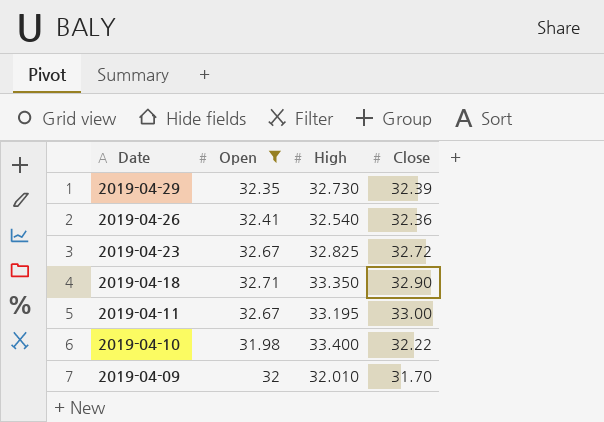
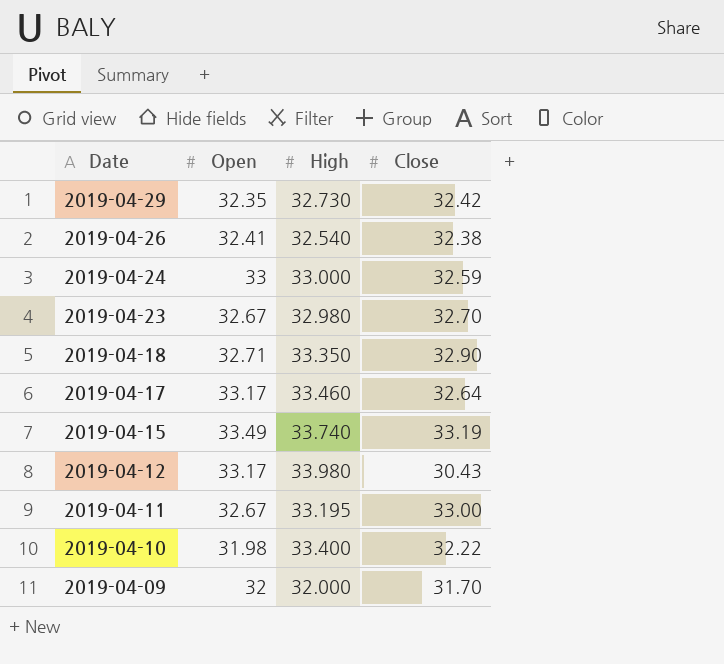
filter: Open <= 32.71 -> none
2019-04-29 | Close: 32.39 -> 32.42
2019-04-26 | Close: 32.36 -> 32.38
2019-04-23 | High: 32.825 -> 32.980
2019-04-23 | Close: 32.72 -> 32.70
2019-04-09 | High: 32.010 -> 32.000

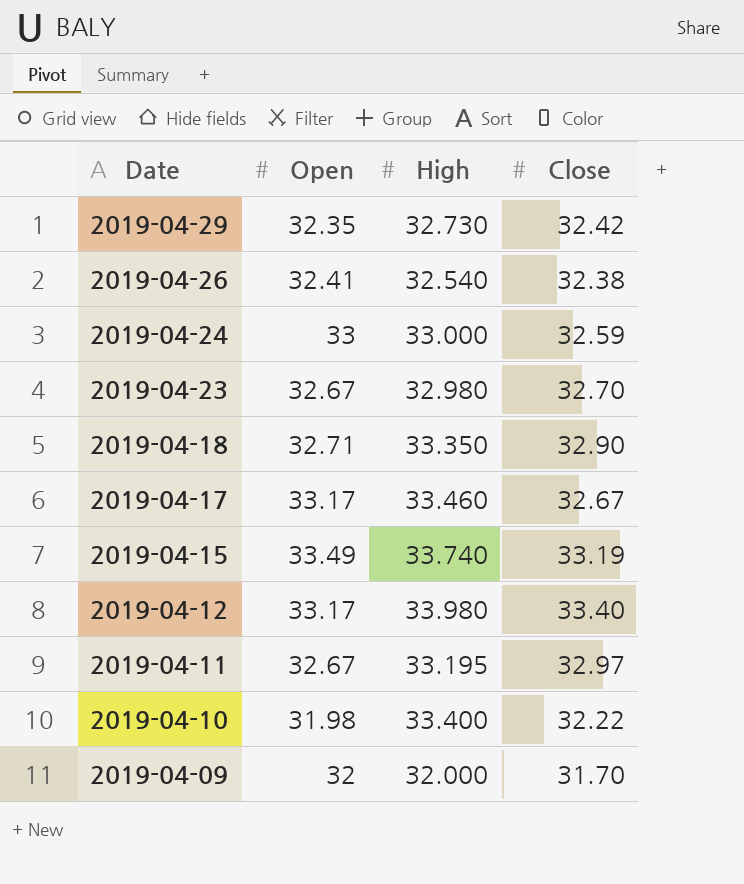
2019-04-17 | Close: 32.64 -> 32.67
2019-04-12 | Close: 30.43 -> 33.40
2019-04-11 | Close: 33.00 -> 32.97

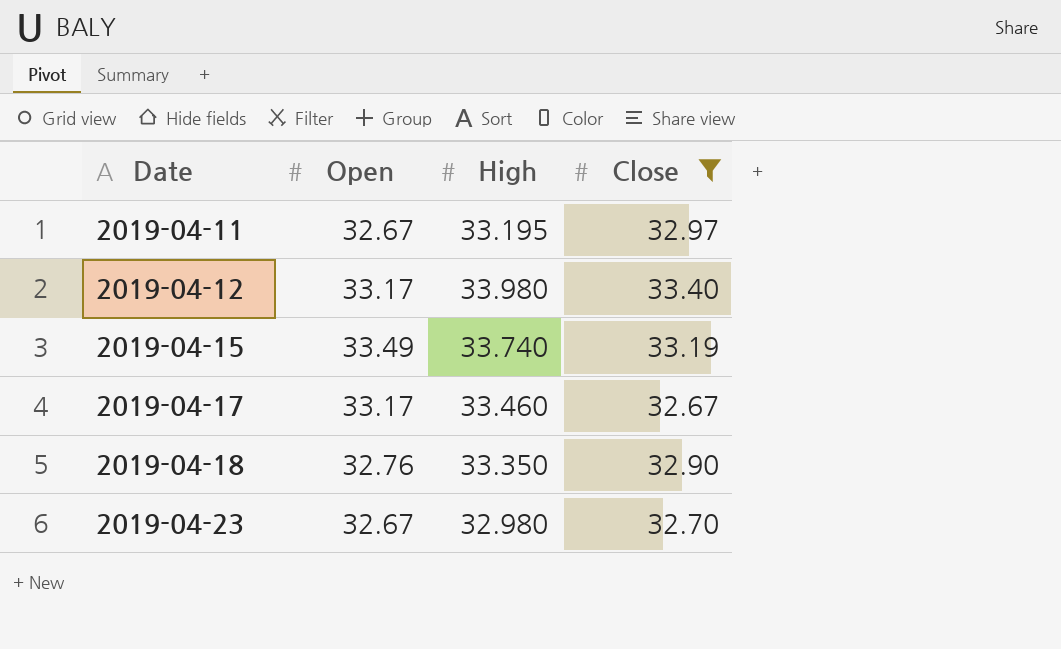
filter: none -> Close >= 32.67
row order: Date descending -> Date ascending
2019-04-18 | Open: 32.71 -> 32.76

